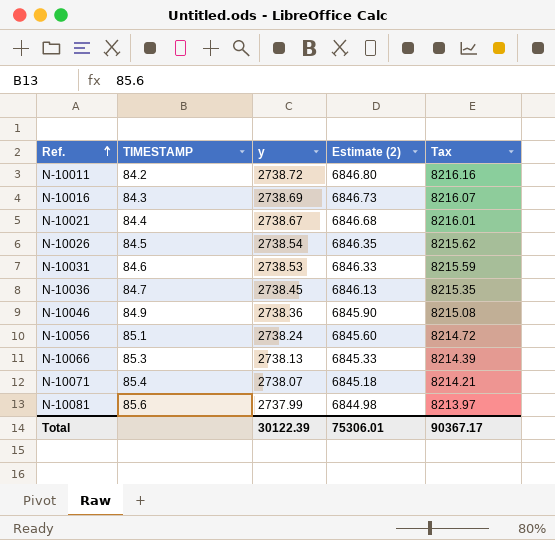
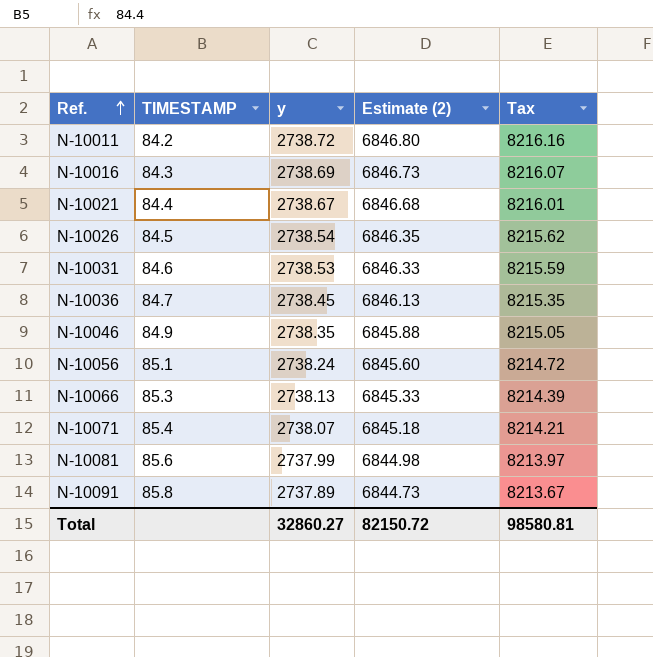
N-10046 | y: 2738.36 -> 2738.35
N-10046 | Estimate (2): 6845.90 -> 6845.88
N-10046 | Tax: 8215.08 -> 8215.05
row N-10091: none -> 85.8 | 2737.89 | 6844.73 | 8213.67
Total | y: 30122.39 -> 32860.27
Total | Estimate (2): 75306.01 -> 82150.72
Total | Tax: 90367.17 -> 98580.81

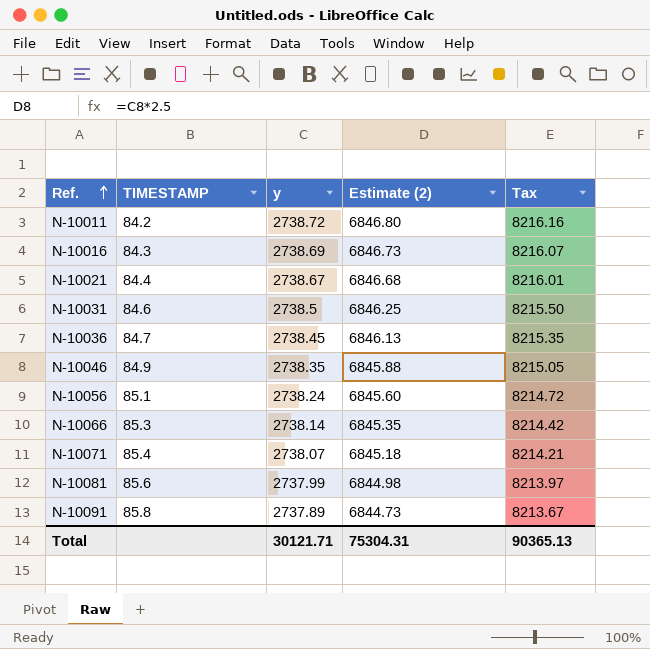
row N-10026: 84.5 | 2738.54 | 6846.35 | 8215.62 -> none
N-10031 | y: 2738.53 -> 2738.5
N-10031 | Estimate (2): 6846.33 -> 6846.25
N-10031 | Tax: 8215.59 -> 8215.50
N-10066 | y: 2738.13 -> 2738.14
N-10066 | Estimate (2): 6845.33 -> 6845.35
N-10066 | Tax: 8214.39 -> 8214.42
Total | y: 32860.27 -> 30121.71
Total | Estimate (2): 82150.72 -> 75304.31
Total | Tax: 98580.81 -> 90365.13

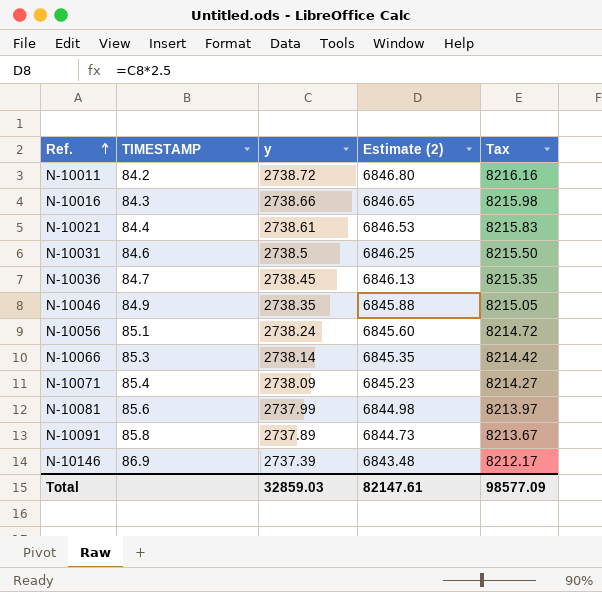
N-10016 | y: 2738.69 -> 2738.66
N-10016 | Estimate (2): 6846.73 -> 6846.65
N-10016 | Tax: 8216.07 -> 8215.98
N-10021 | y: 2738.67 -> 2738.61
N-10021 | Estimate (2): 6846.68 -> 6846.53
N-10021 | Tax: 8216.01 -> 8215.83
N-10071 | y: 2738.07 -> 2738.09
N-10071 | Estimate (2): 6845.18 -> 6845.23
N-10071 | Tax: 8214.21 -> 8214.27
row N-10146: none -> 86.9 | 2737.39 | 6843.48 | 8212.17
Total | y: 30121.71 -> 32859.03
Total | Estimate (2): 75304.31 -> 82147.61
Total | Tax: 90365.13 -> 98577.09

